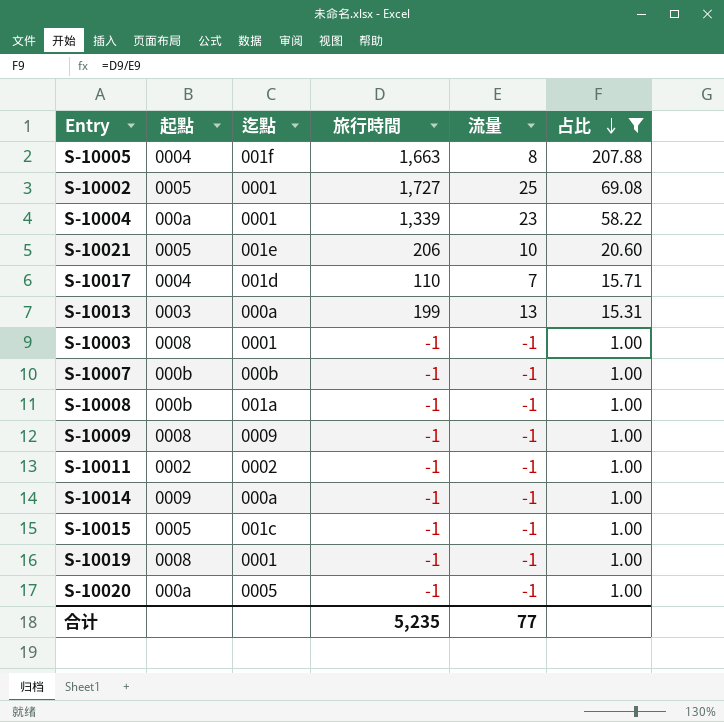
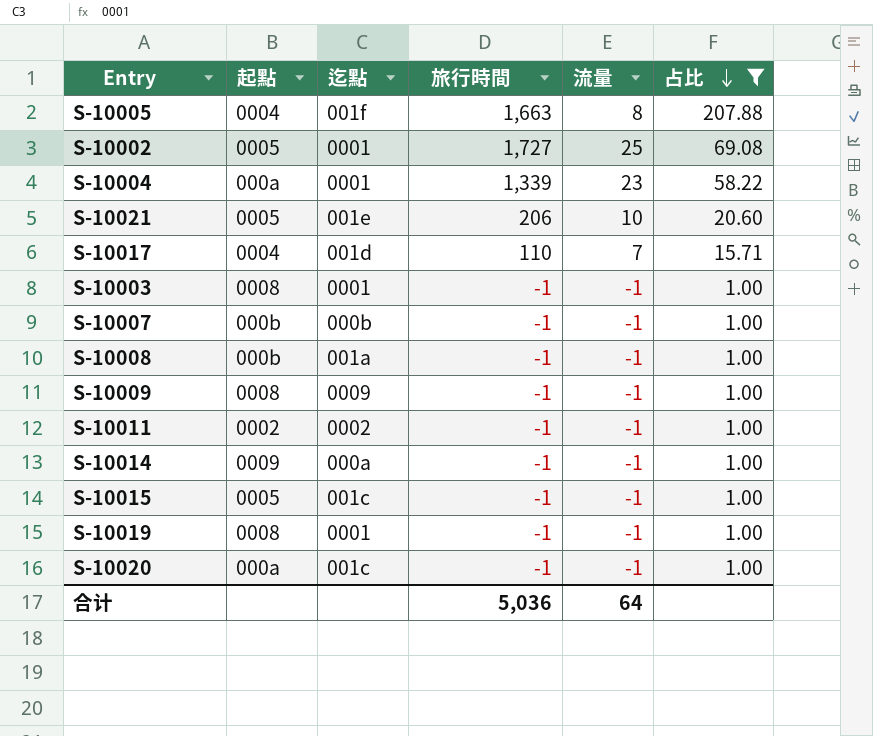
row S-10013: 0003 | 000a | 199 | 13 | 15.31 -> none
S-10020 | 迄點: 0005 -> 001c
合计 | 旅行時間: 5,235 -> 5,036
合计 | 流量: 77 -> 64

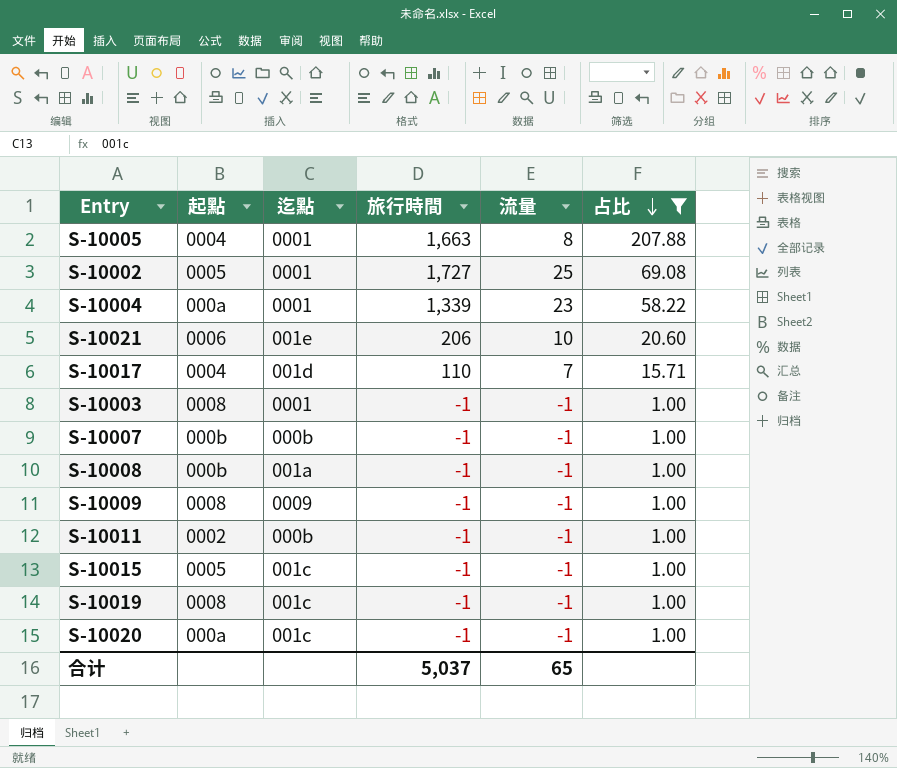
row S-10014: 0009 | 000a | -1 | -1 | 1.00 -> none
S-10005 | 迄點: 001f -> 0001
S-10021 | 起點: 0005 -> 0006
S-10011 | 迄點: 0002 -> 000b
S-10019 | 迄點: 0001 -> 001c
合计 | 旅行時間: 5,036 -> 5,037
合计 | 流量: 64 -> 65

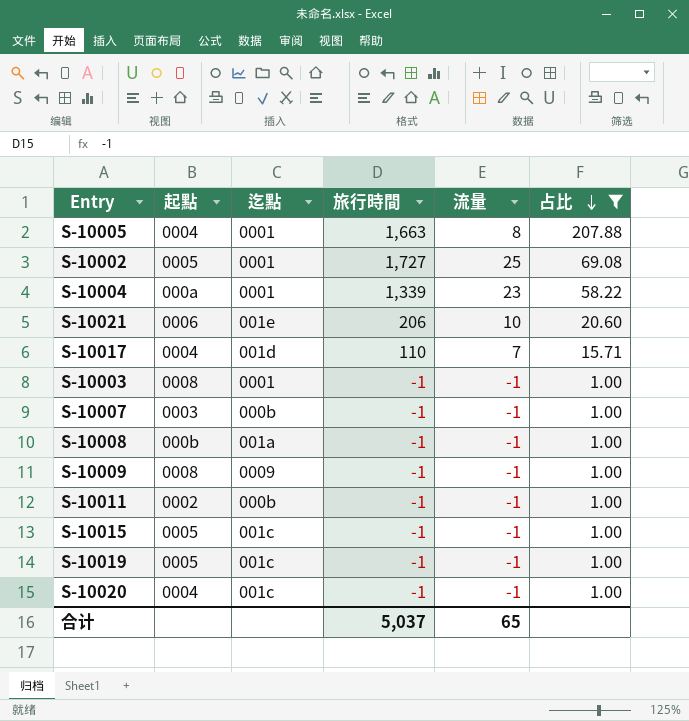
S-10007 | 起點: 000b -> 0003
S-10019 | 起點: 0008 -> 0005
S-10020 | 起點: 000a -> 0004

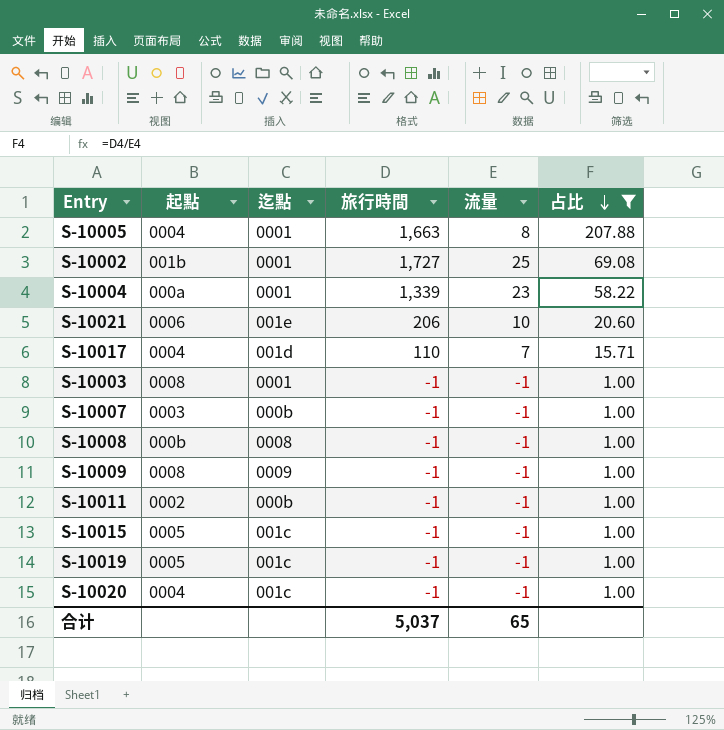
S-10002 | 起點: 0005 -> 001b
S-10008 | 迄點: 001a -> 0008

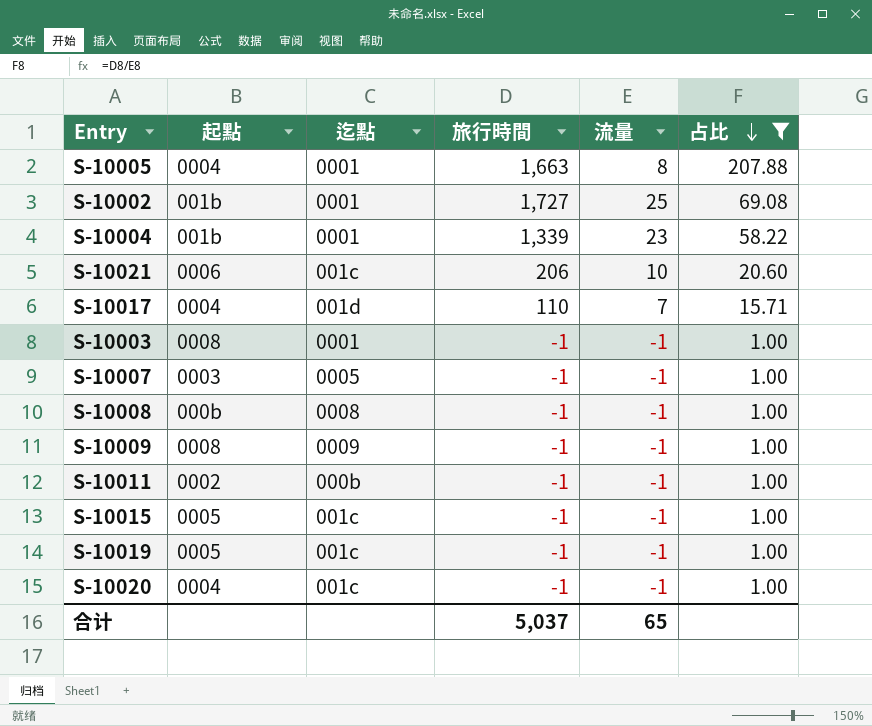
S-10004 | 起點: 000a -> 001b
S-10021 | 迄點: 001e -> 001c
S-10007 | 迄點: 000b -> 0005

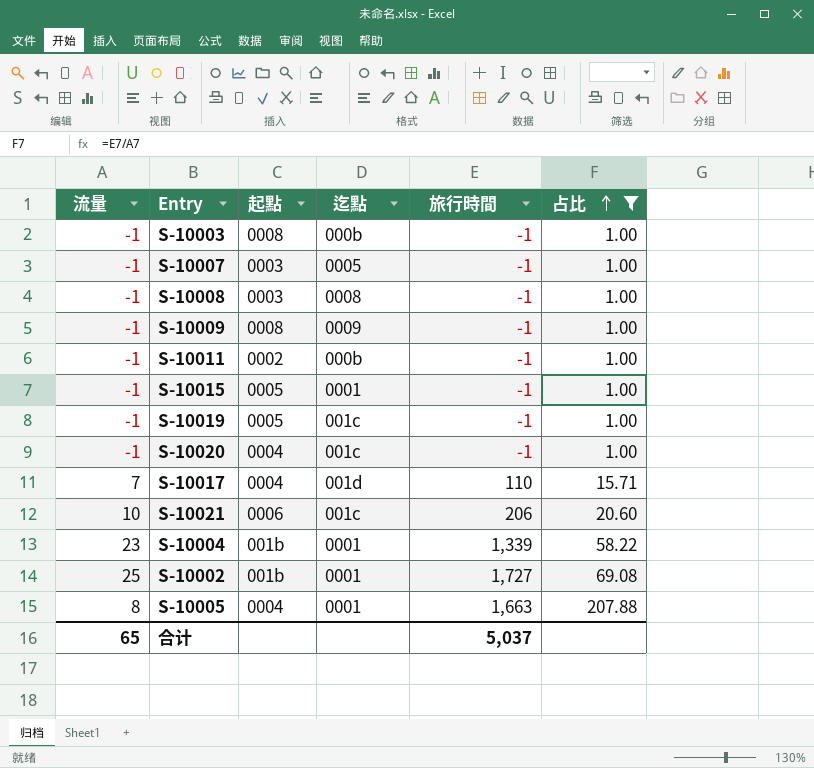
row order: 占比 descending -> 占比 ascending
column 流量 | position: 5 -> 1
S-10003 | 迄點: 0001 -> 000b
S-10008 | 起點: 000b -> 0003
S-10015 | 迄點: 001c -> 0001

